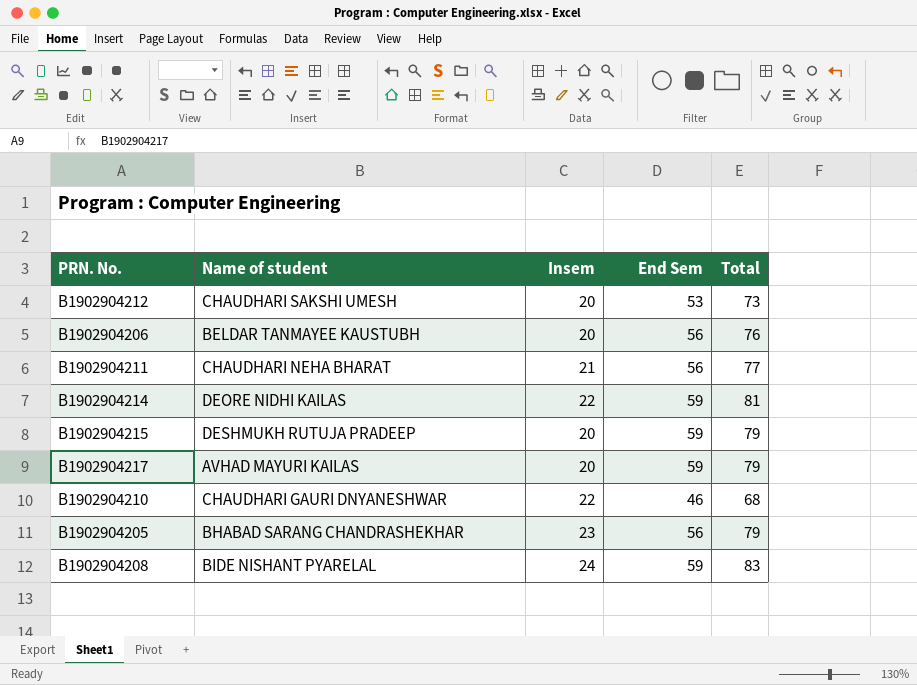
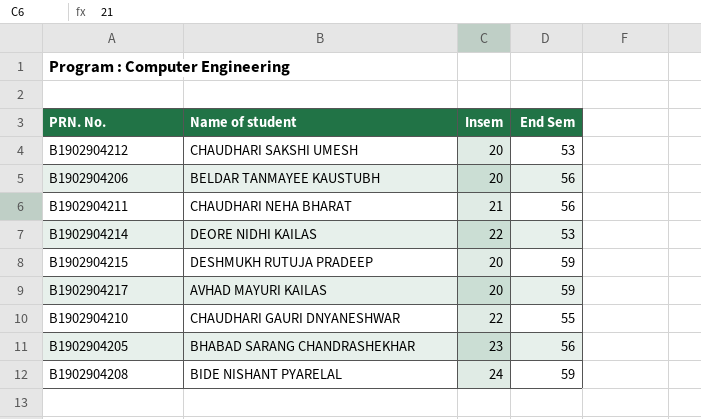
column Total | formula: [Insem] + [End Sem] -> none
B1902904214 | End Sem: 59 -> 53
B1902904210 | End Sem: 46 -> 55

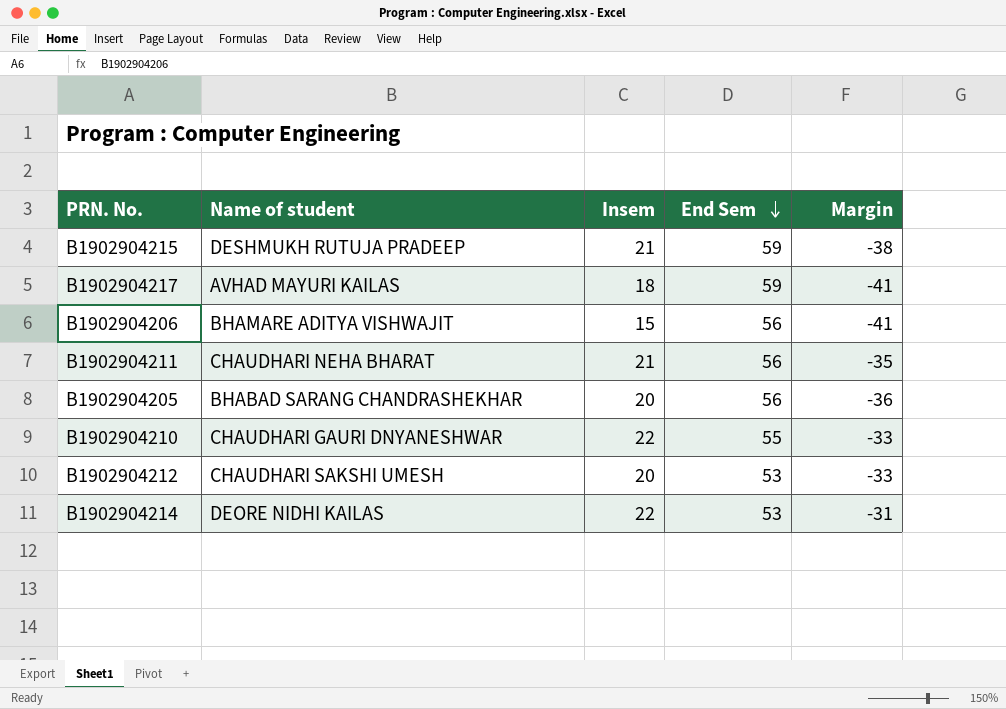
row order: none -> End Sem descending
column Margin | formula: none -> [Insem] - [End Sem]
row B1902904208: BIDE NISHANT PYARELAL | 24 | 59 -> none
B1902904215 | Insem: 20 -> 21
B1902904217 | Insem: 20 -> 18
B1902904206 | Name of student: BELDAR TANMAYEE KAUSTUBH -> BHAMARE ADITYA VISHWAJIT
B1902904206 | Insem: 20 -> 15
B1902904205 | Insem: 23 -> 20

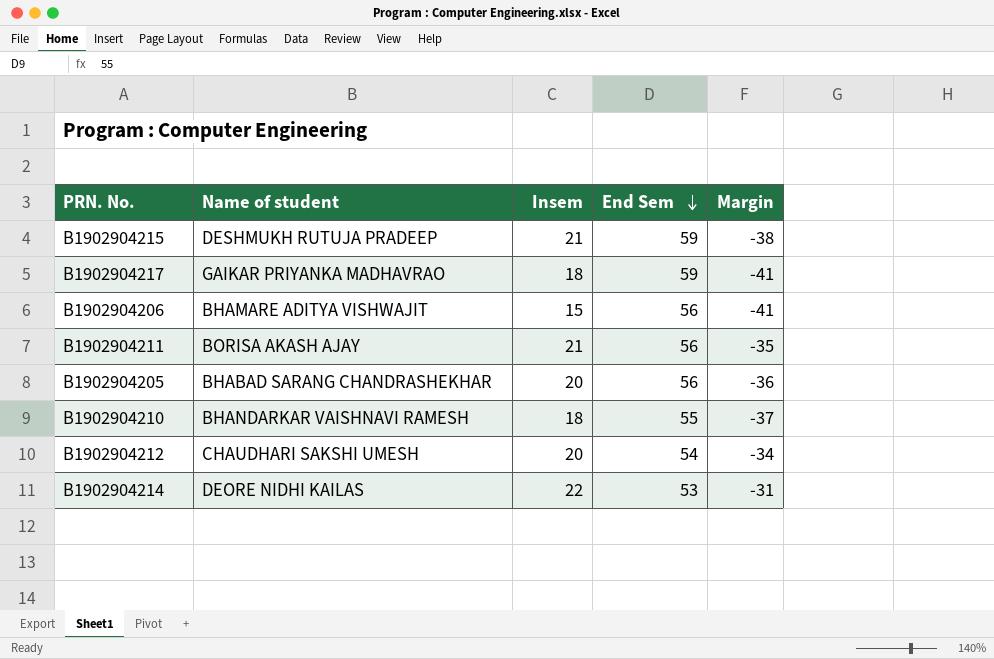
B1902904217 | Name of student: AVHAD MAYURI KAILAS -> GAIKAR PRIYANKA MADHAVRAO
B1902904211 | Name of student: CHAUDHARI NEHA BHARAT -> BORISA AKASH AJAY
B1902904210 | Name of student: CHAUDHARI GAURI DNYANESHWAR -> BHANDARKAR VAISHNAVI RAMESH
B1902904210 | Insem: 22 -> 18
B1902904210 | Margin: -33 -> -37
B1902904212 | End Sem: 53 -> 54
B1902904212 | Margin: -33 -> -34

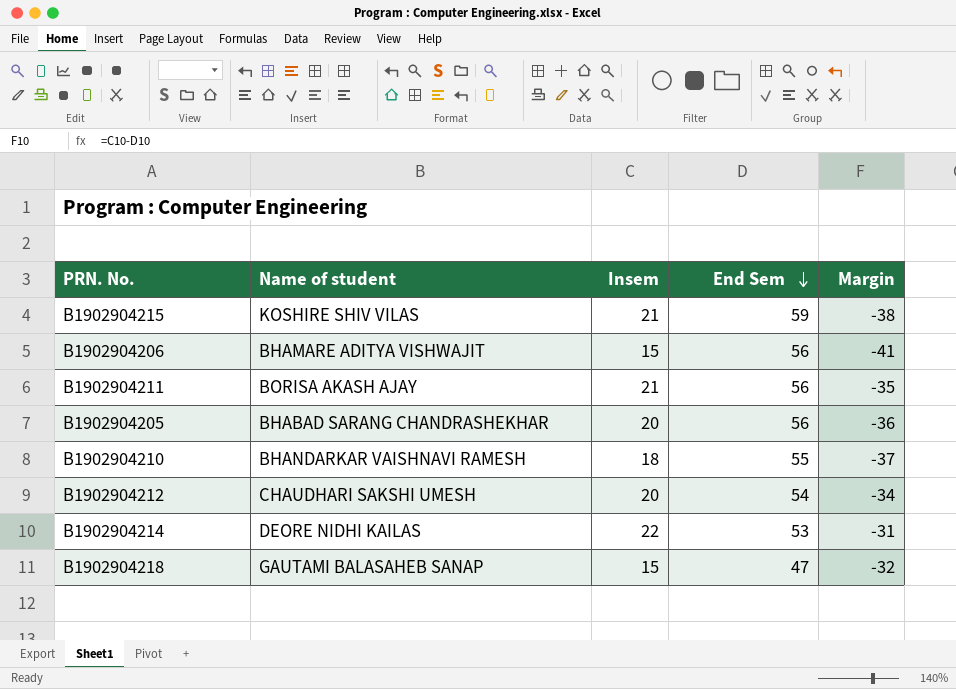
row B1902904217: GAIKAR PRIYANKA MADHAVRAO | 18 | 59 | -41 -> none
B1902904215 | Name of student: DESHMUKH RUTUJA PRADEEP -> KOSHIRE SHIV VILAS
row B1902904218: none -> GAUTAMI BALASAHEB SANAP | 15 | 47 | -32

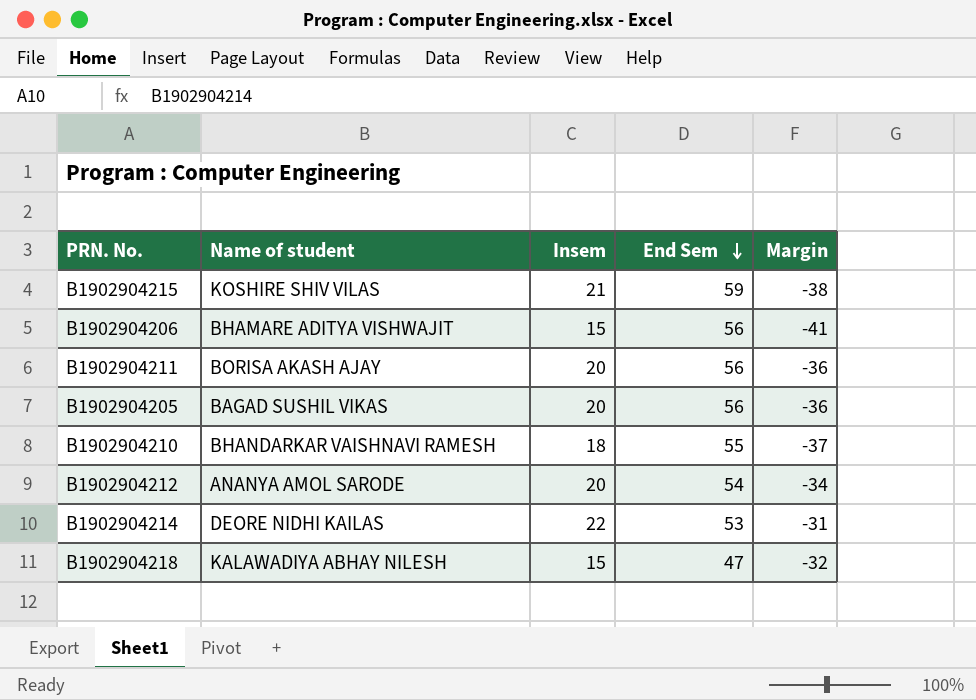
B1902904211 | Insem: 21 -> 20
B1902904211 | Margin: -35 -> -36
B1902904205 | Name of student: BHABAD SARANG CHANDRASHEKHAR -> BAGAD SUSHIL VIKAS
B1902904212 | Name of student: CHAUDHARI SAKSHI UMESH -> ANANYA AMOL SARODE
B1902904218 | Name of student: GAUTAMI BALASAHEB SANAP -> KALAWADIYA ABHAY NILESH

